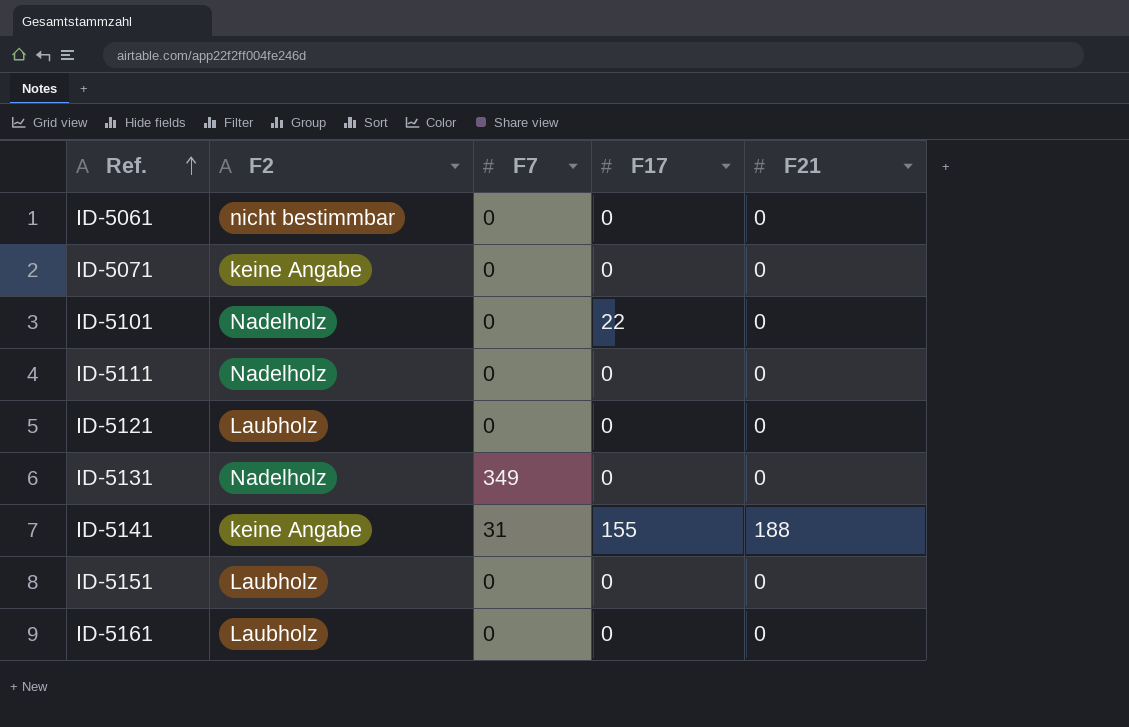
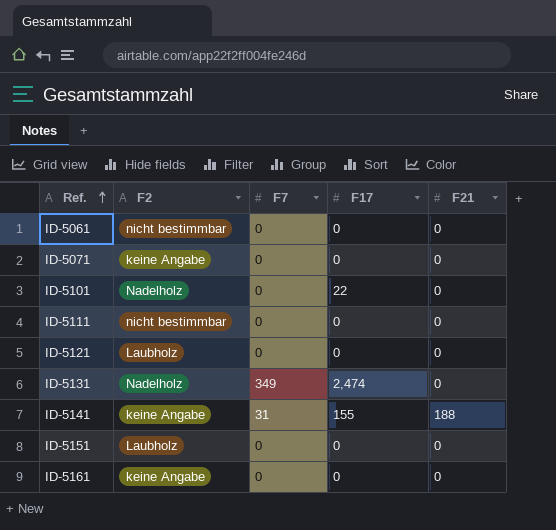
ID-5111 | F2: Nadelholz -> nicht bestimmbar
ID-5131 | F17: 0 -> 2,474
ID-5161 | F2: Laubholz -> keine Angabe

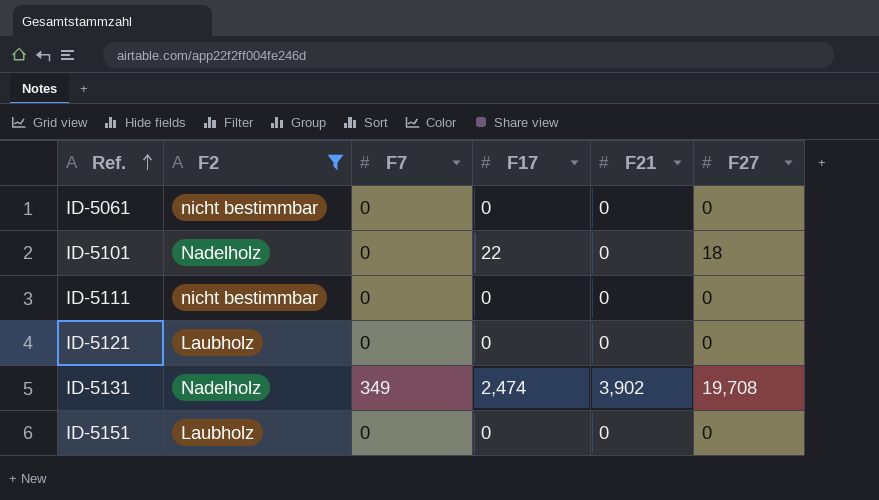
filter: none -> F2 != keine Angabe
column F27 | position: none -> 6
ID-5131 | F21: 0 -> 3,902

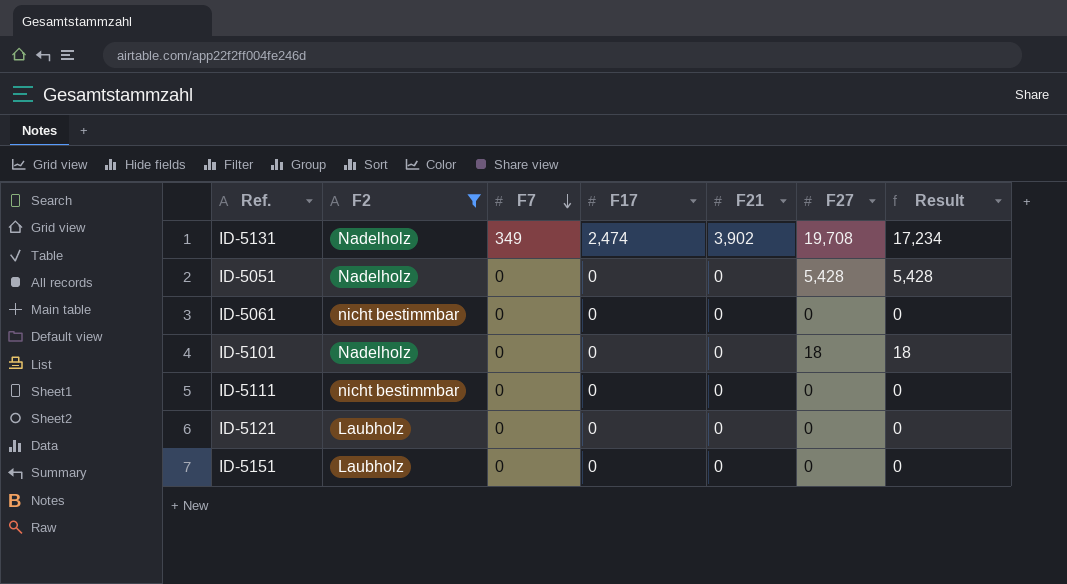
row order: Ref. ascending -> F7 descending
column Result | formula: none -> [F27] - [F17]
row ID-5051: none -> Nadelholz | 0 | 0 | 0 | 5,428 | 5,428
ID-5101 | F17: 22 -> 0

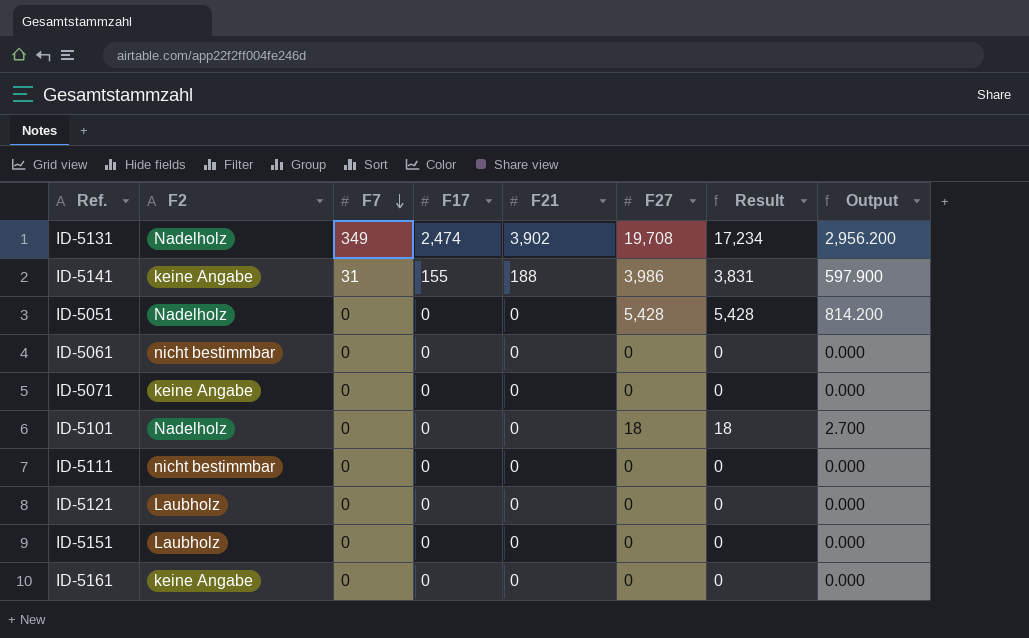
filter: F2 != keine Angabe -> none
column Output | formula: none -> [F27] * 0.15

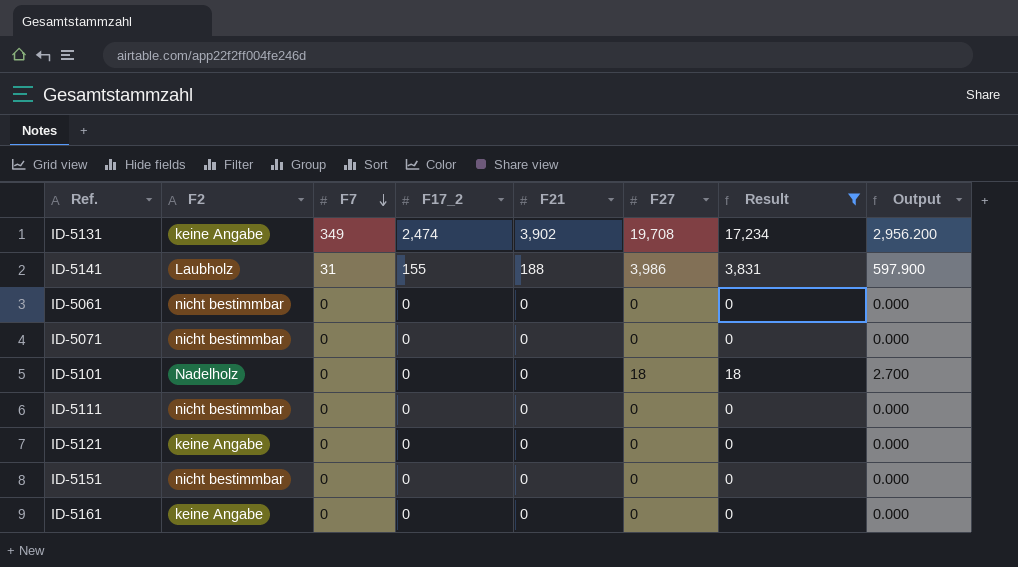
filter: none -> Result != 5,428
column name: F17 -> F17_2
ID-5131 | F2: Nadelholz -> keine Angabe
ID-5141 | F2: keine Angabe -> Laubholz
ID-5071 | F2: keine Angabe -> nicht bestimmbar
ID-5121 | F2: Laubholz -> keine Angabe
ID-5151 | F2: Laubholz -> nicht bestimmbar

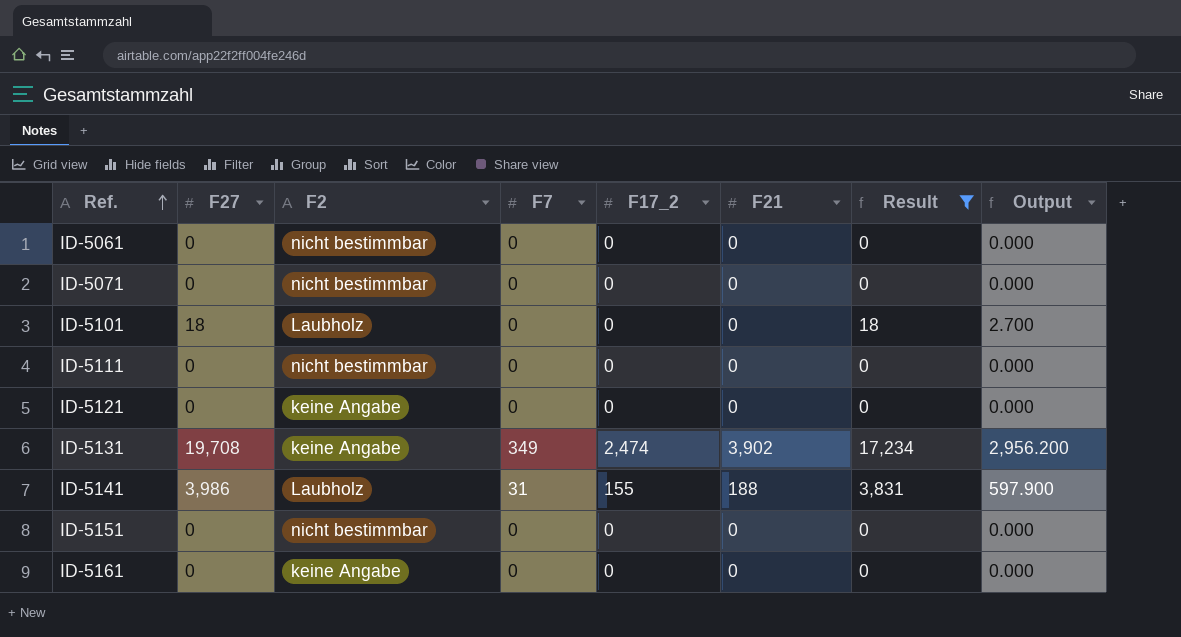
row order: F7 descending -> Ref. ascending
column F27 | position: 6 -> 2
ID-5101 | F2: Nadelholz -> Laubholz

